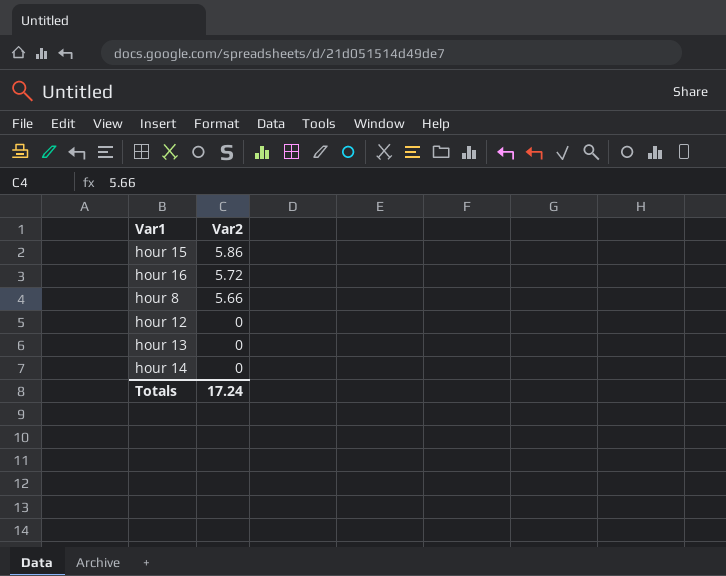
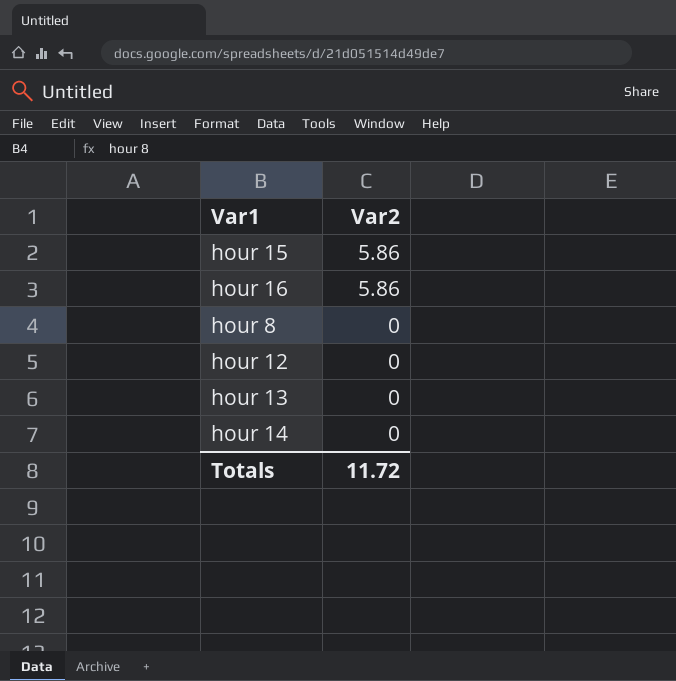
hour 16 | Var2: 5.72 -> 5.86
hour 8 | Var2: 5.66 -> 0
Totals | Var2: 17.24 -> 11.72

